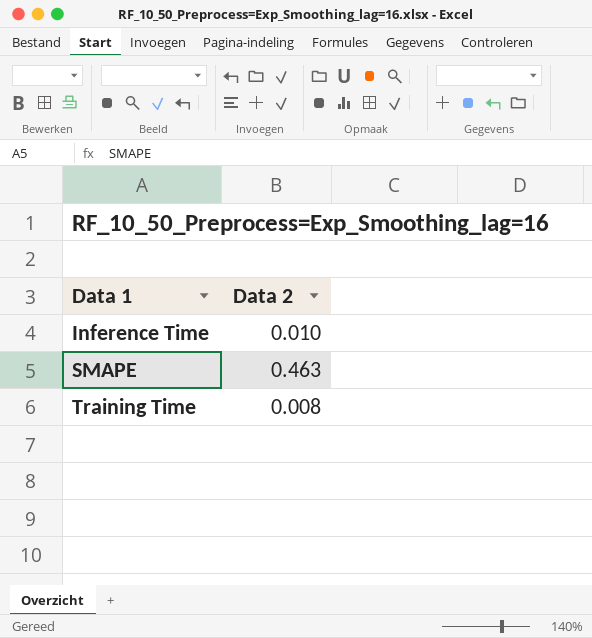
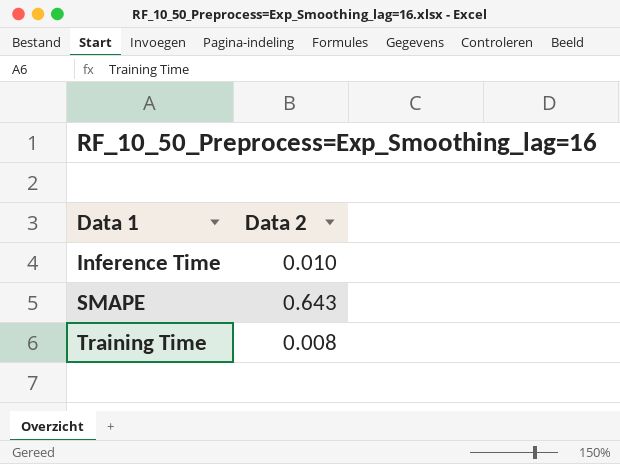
SMAPE | Data 2: 0.463 -> 0.643

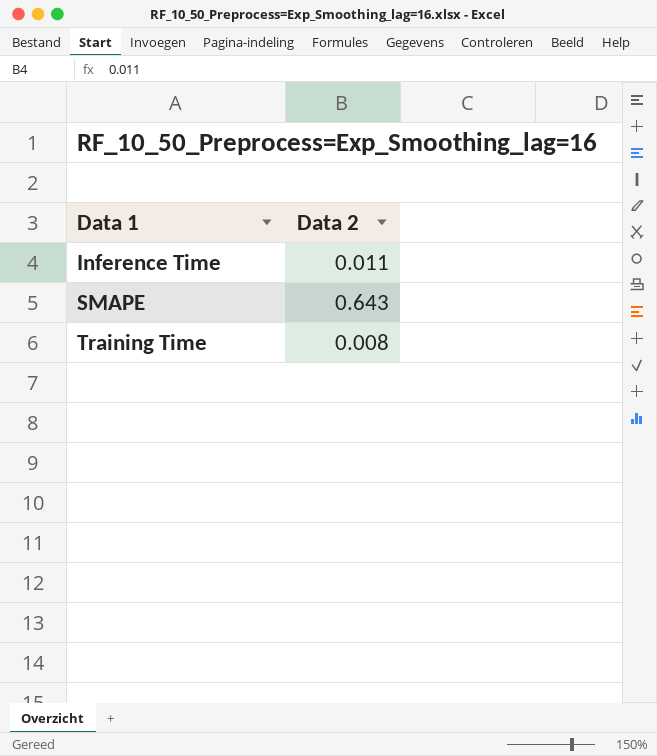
Inference Time | Data 2: 0.010 -> 0.011

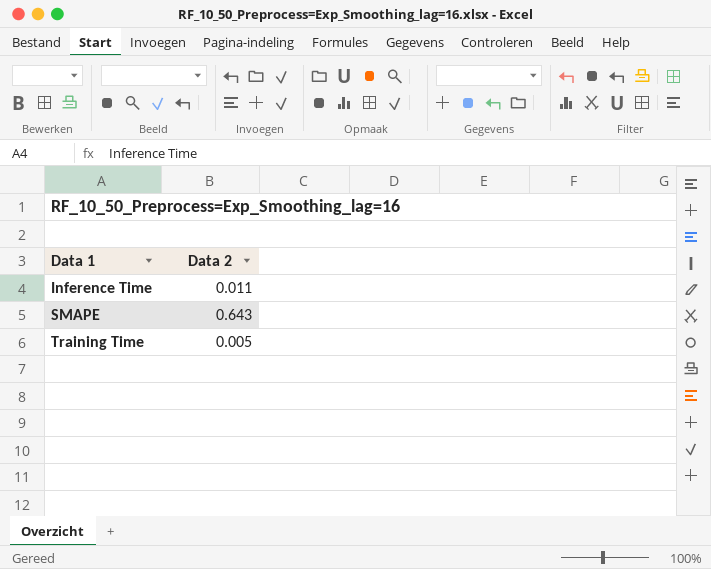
Training Time | Data 2: 0.008 -> 0.005

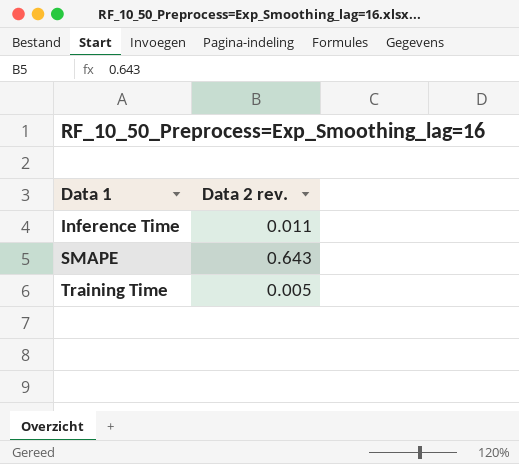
column name: Data 2 -> Data 2 rev.

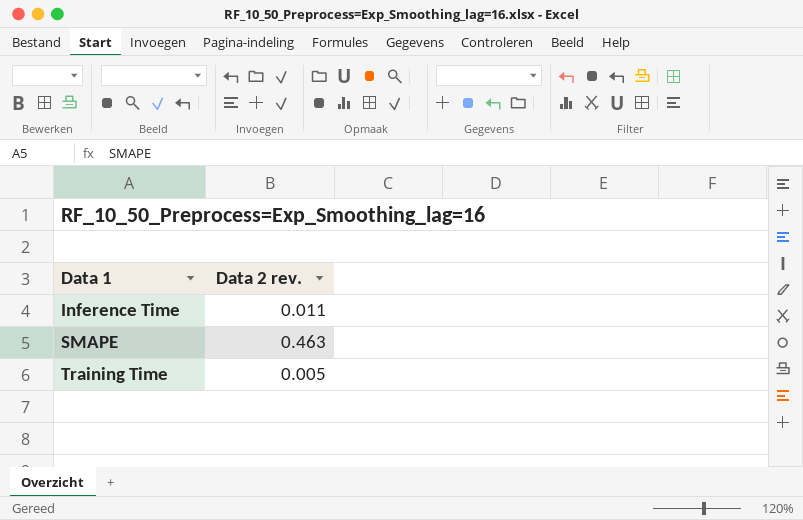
SMAPE | Data 2 rev.: 0.643 -> 0.463

